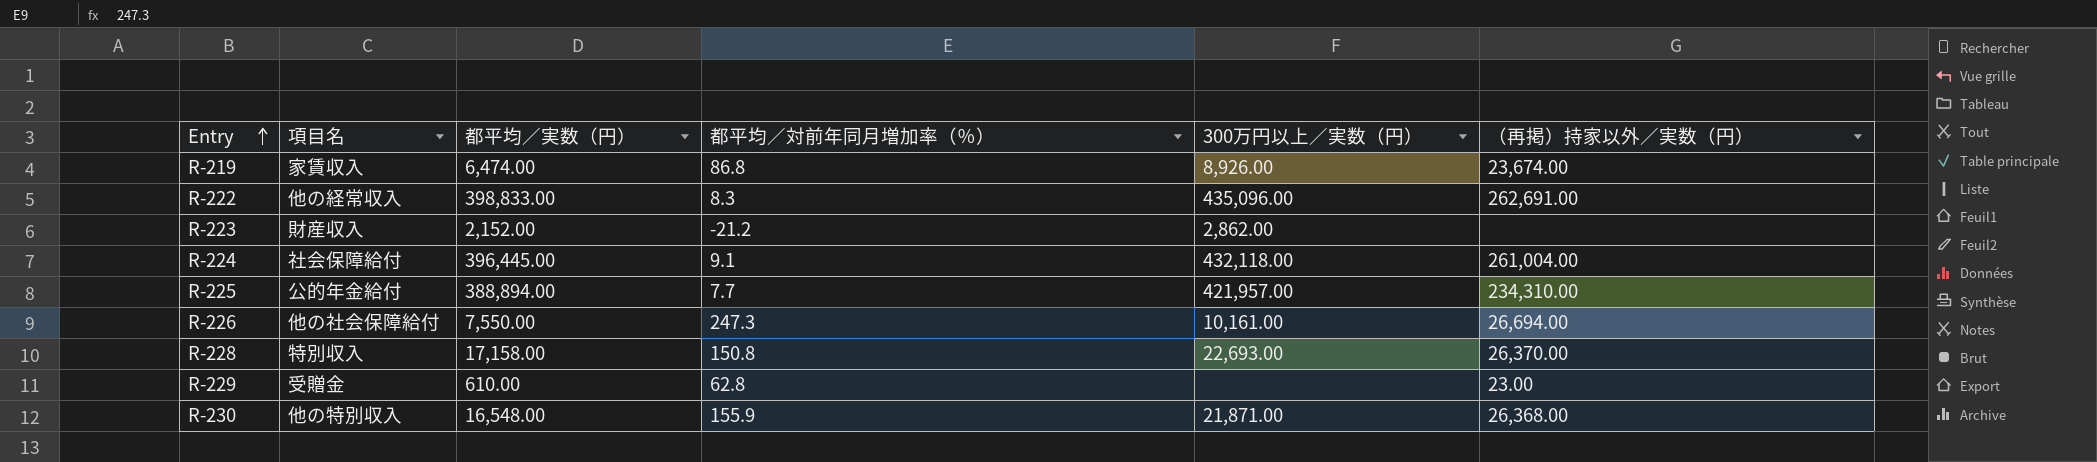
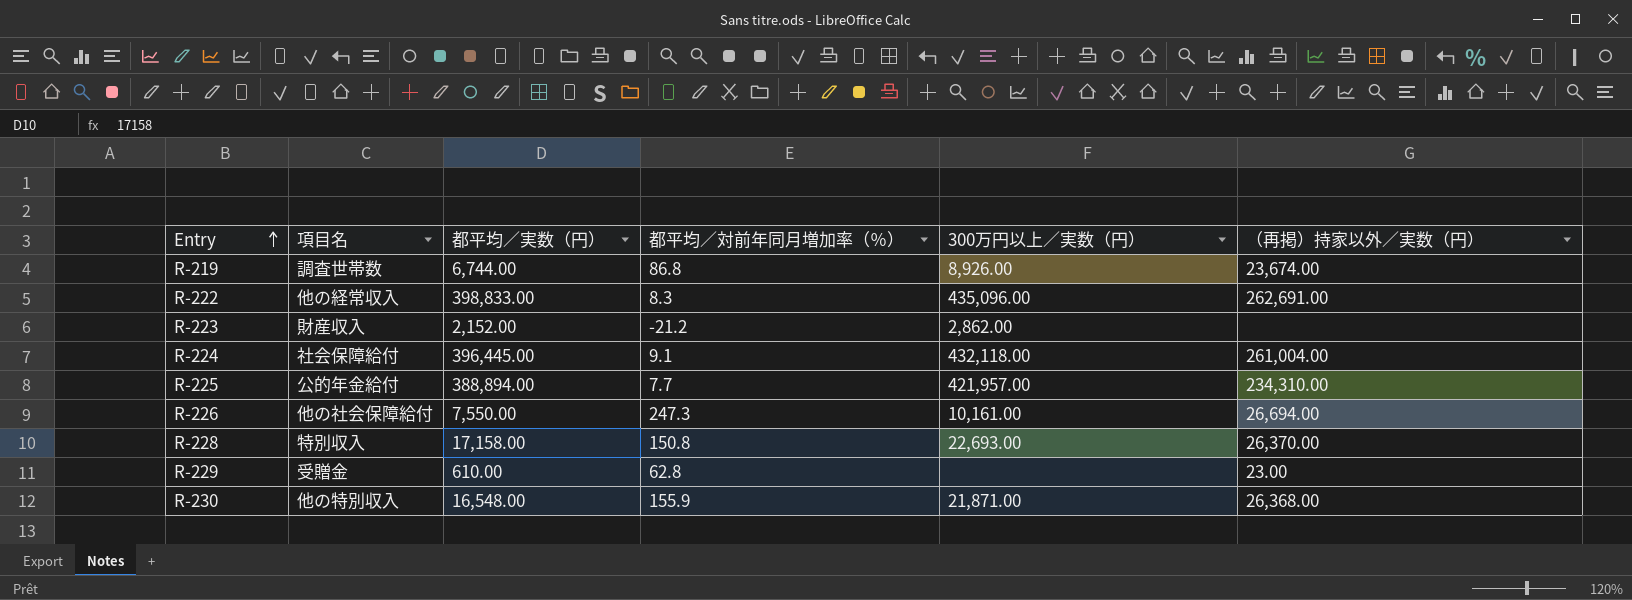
R-219 | 項目名: 家賃収入 -> 調査世帯数
R-219 | 都平均／実数（円）: 6,474.00 -> 6,744.00

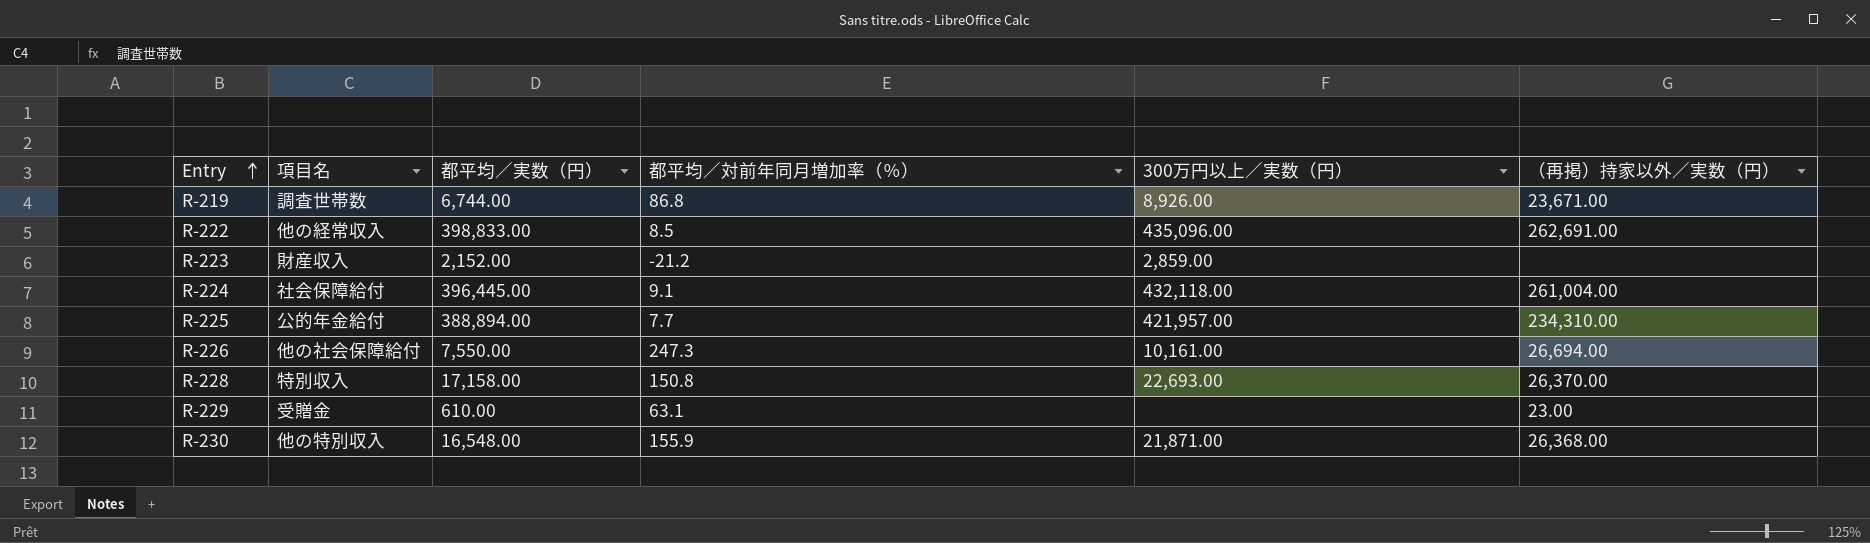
R-219 | （再掲）持家以外／実数（円）: 23,674.00 -> 23,671.00
R-222 | 都平均／対前年同月増加率（％）: 8.3 -> 8.5
R-223 | 300万円以上／実数（円）: 2,862.00 -> 2,859.00
R-229 | 都平均／対前年同月増加率（％）: 62.8 -> 63.1

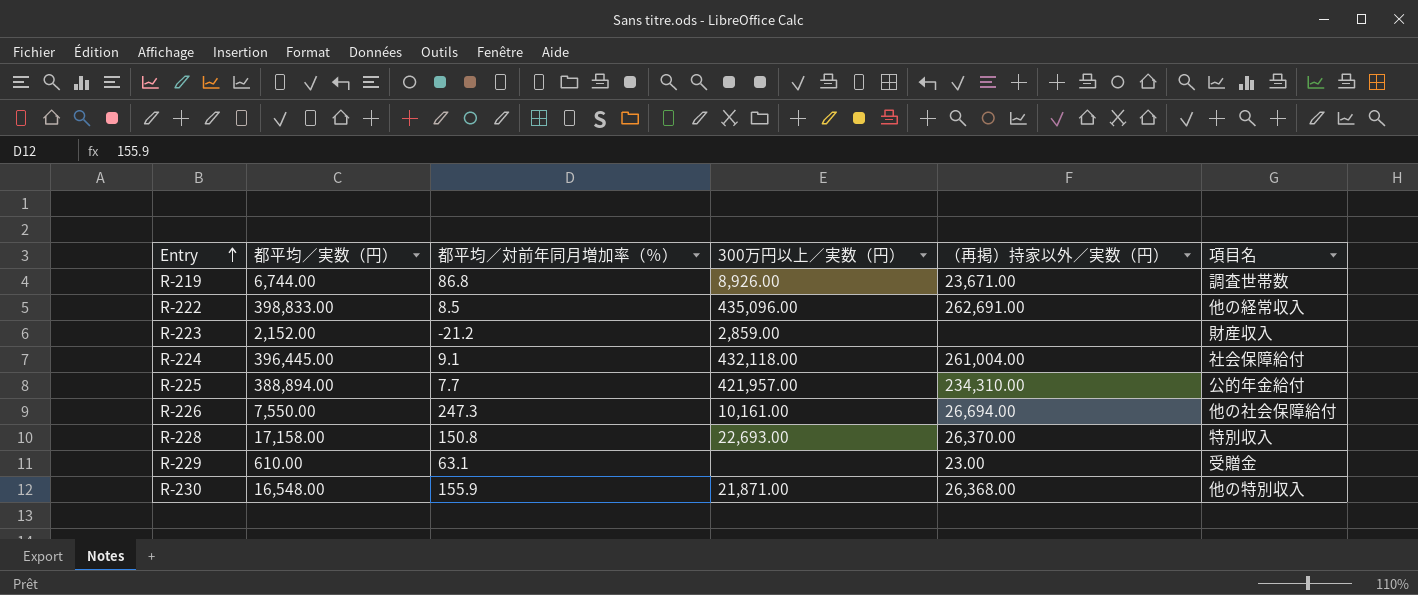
column 項目名 | position: 2 -> 6

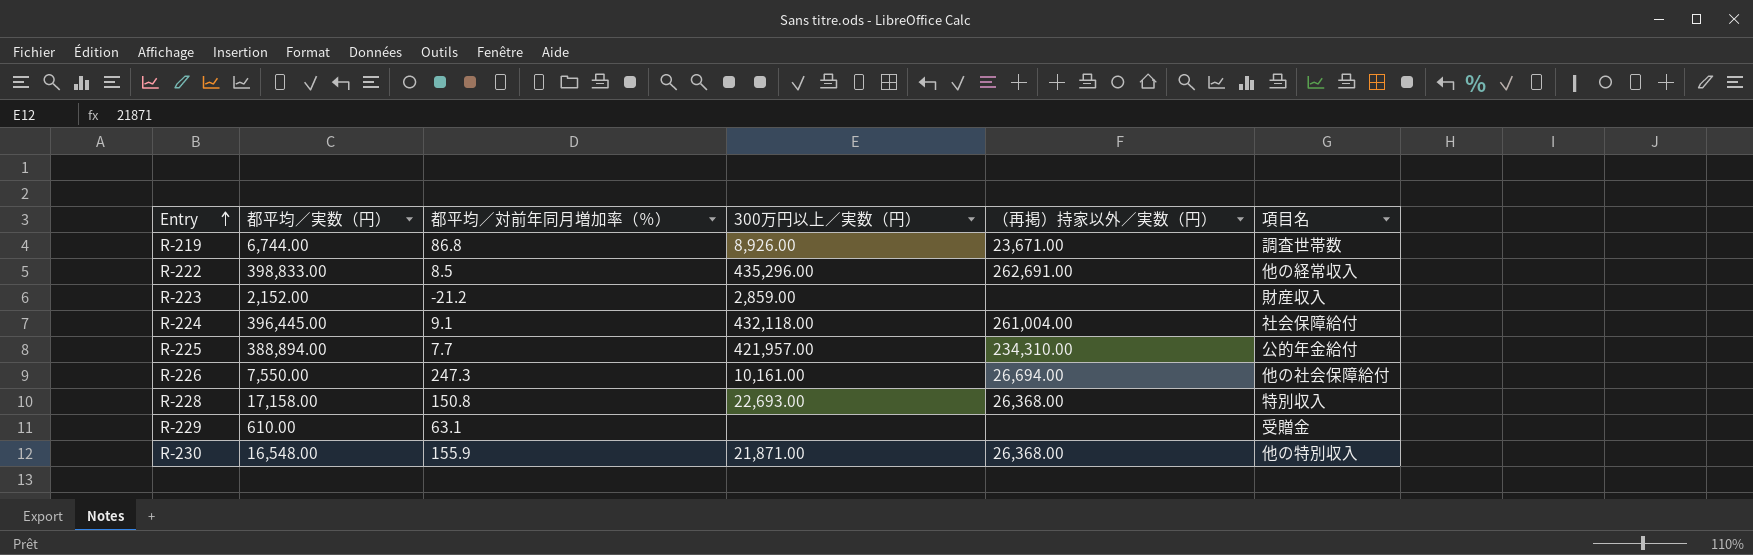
R-222 | 300万円以上／実数（円）: 435,096.00 -> 435,296.00
R-228 | （再掲）持家以外／実数（円）: 26,370.00 -> 26,368.00
R-229 | （再掲）持家以外／実数（円）: 23.00 -> none

